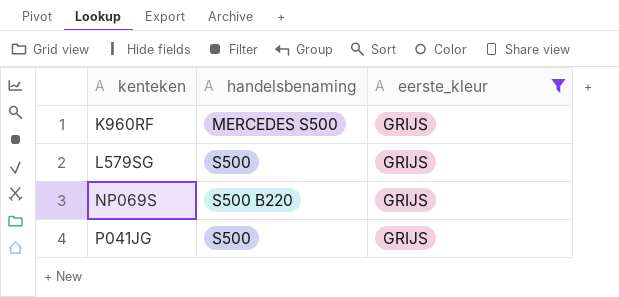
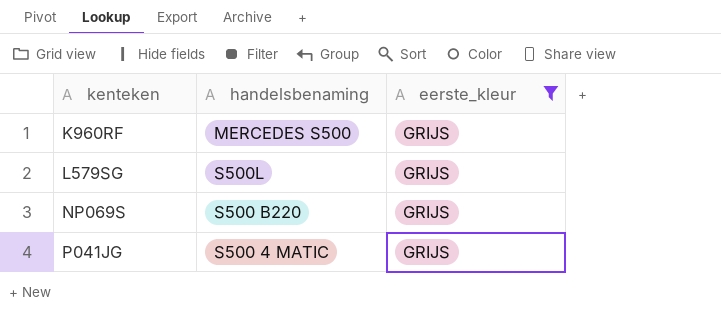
L579SG | handelsbenaming: S500 -> S500L
P041JG | handelsbenaming: S500 -> S500 4 MATIC

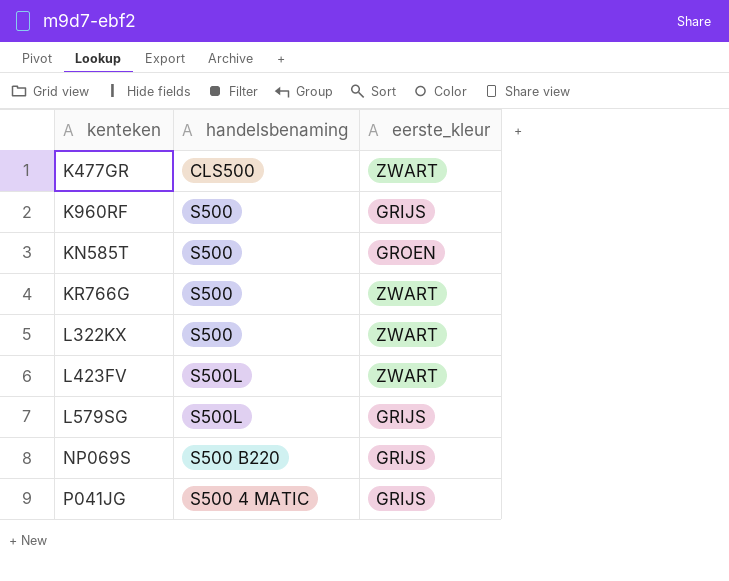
filter: eerste_kleur = GRIJS -> none
K960RF | handelsbenaming: MERCEDES S500 -> S500

